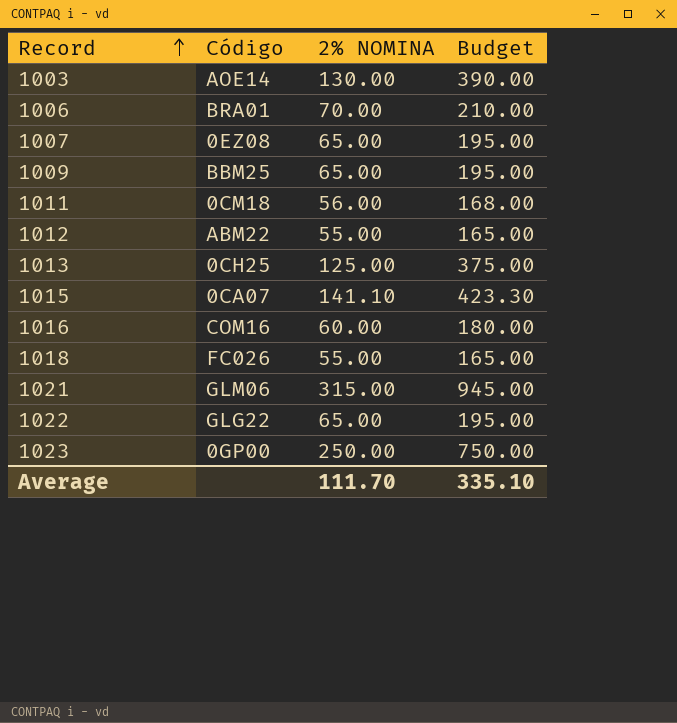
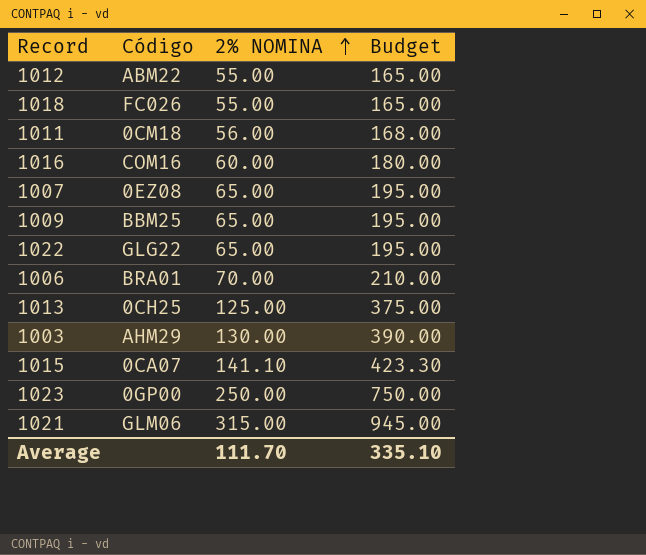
row order: Record ascending -> 2% NOMINA ascending
1003 | Código: AOE14 -> AHM29

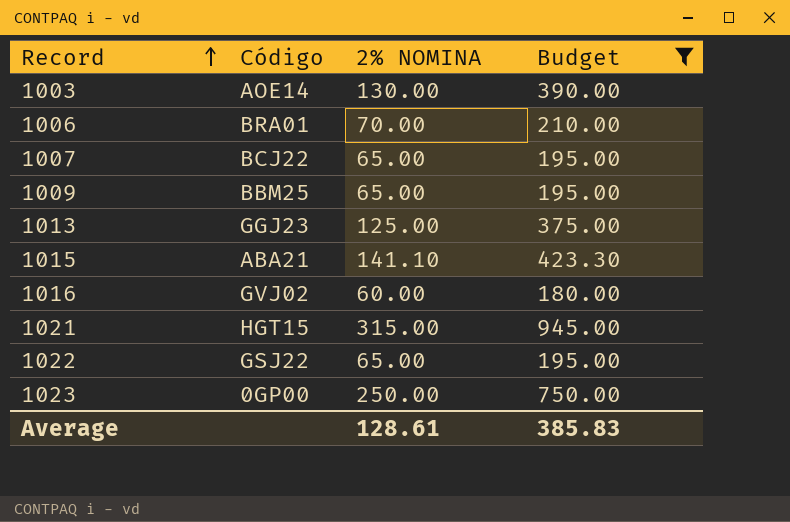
filter: none -> Budget >= 180.00
row order: 2% NOMINA ascending -> Record ascending
1003 | Código: AHM29 -> AOE14
1007 | Código: 0EZ08 -> BCJ22
1013 | Código: 0CH25 -> GGJ23
1015 | Código: 0CA07 -> ABA21
1016 | Código: COM16 -> GVJ02
1021 | Código: GLM06 -> HGT15
1022 | Código: GLG22 -> GSJ22
Average | 2% NOMINA: 111.70 -> 128.61
Average | Budget: 335.10 -> 385.83

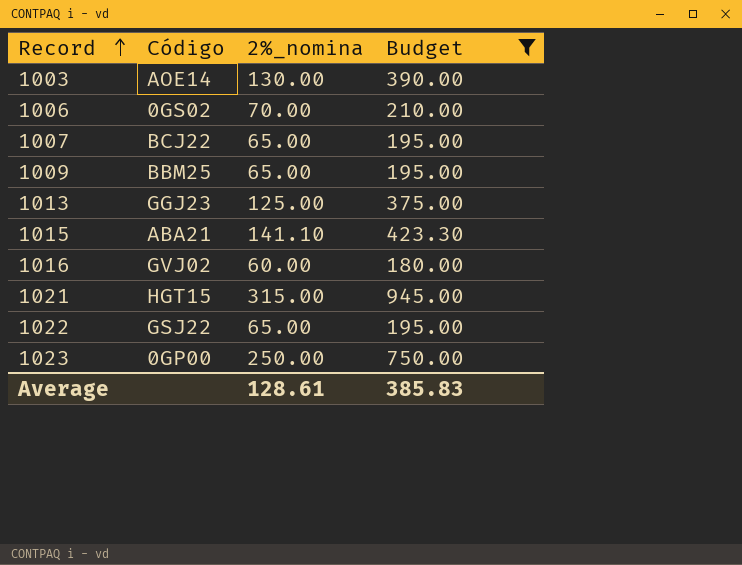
column name: 2% NOMINA -> 2%_nomina
1006 | Código: BRA01 -> 0GS02

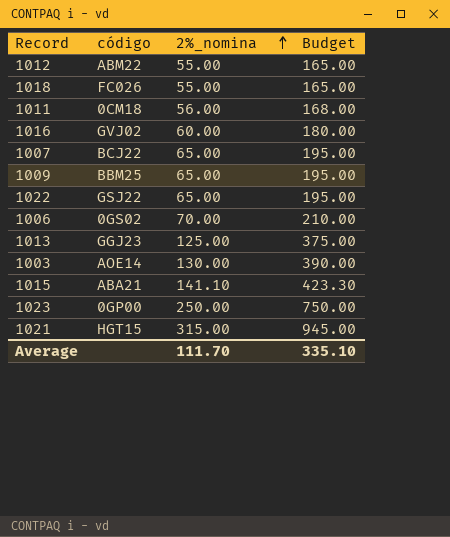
filter: Budget >= 180.00 -> none
row order: Record ascending -> 2%_nomina ascending
column name: Código -> código
Average | 2%_nomina: 128.61 -> 111.70
Average | Budget: 385.83 -> 335.10

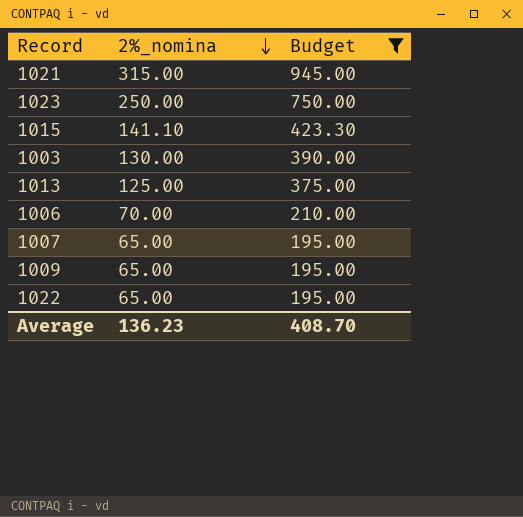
filter: none -> Budget >= 195.00
row order: 2%_nomina ascending -> 2%_nomina descending
column código | position: 2 -> none
Average | 2%_nomina: 111.70 -> 136.23
Average | Budget: 335.10 -> 408.70

